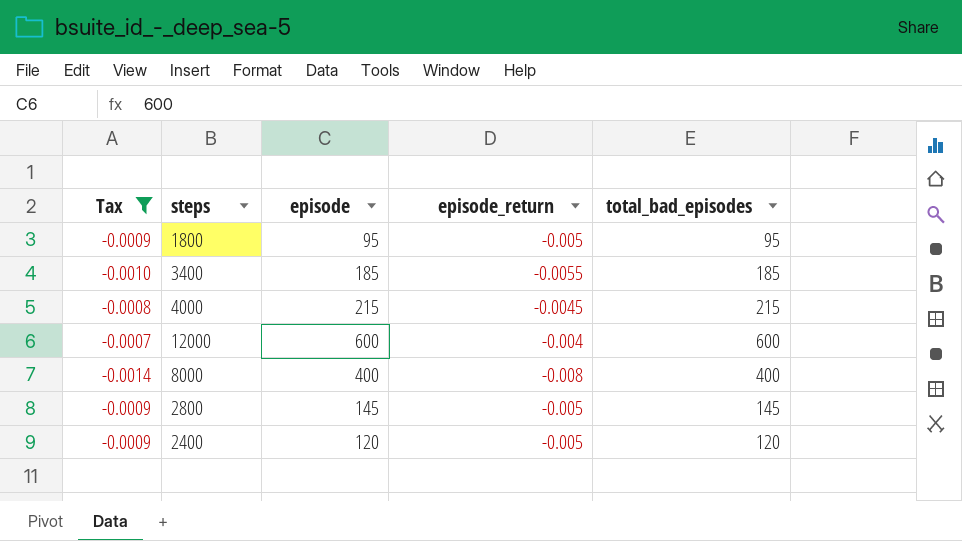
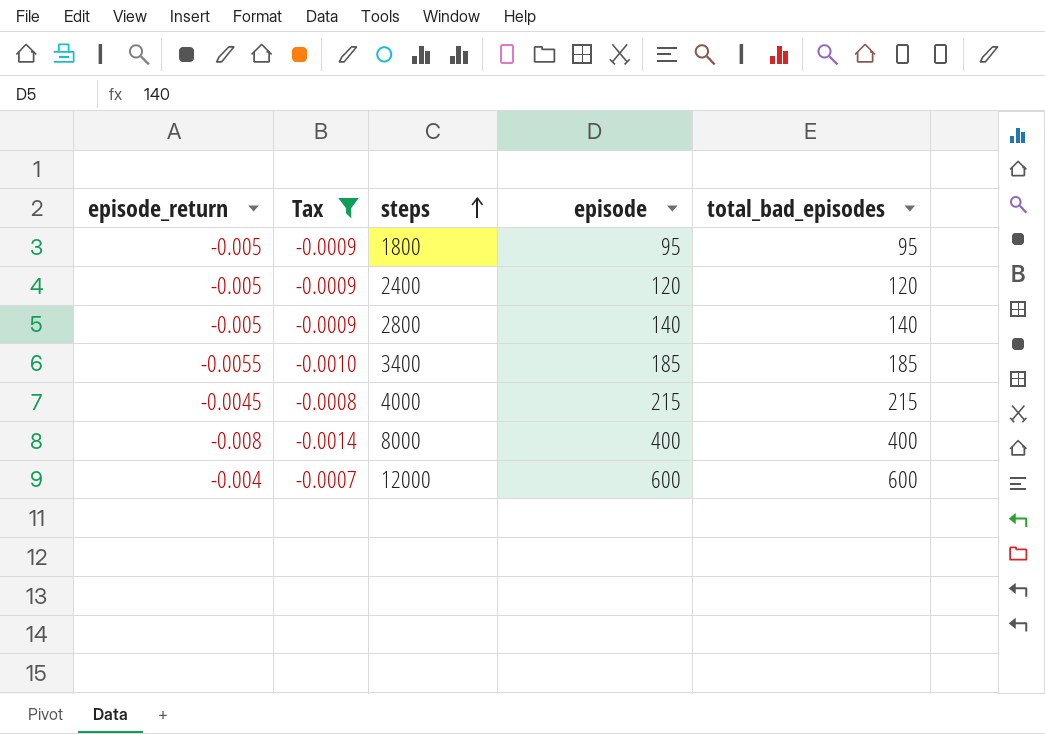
row order: none -> steps ascending
column episode_return | position: 4 -> 1
2800 | episode: 145 -> 140
2800 | total_bad_episodes: 145 -> 140

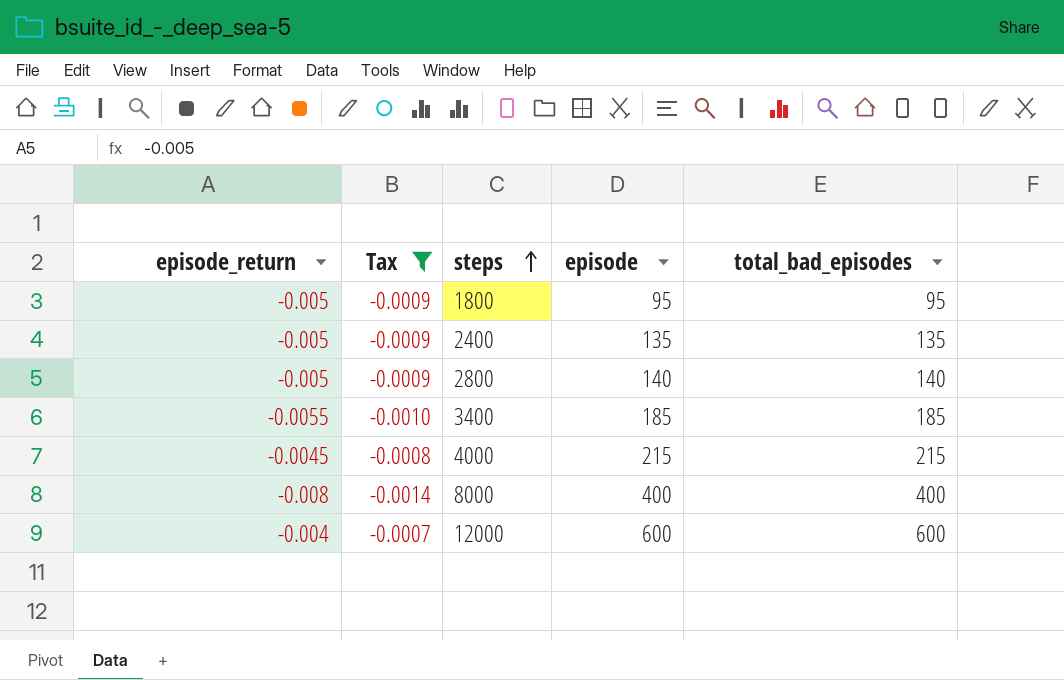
2400 | episode: 120 -> 135
2400 | total_bad_episodes: 120 -> 135

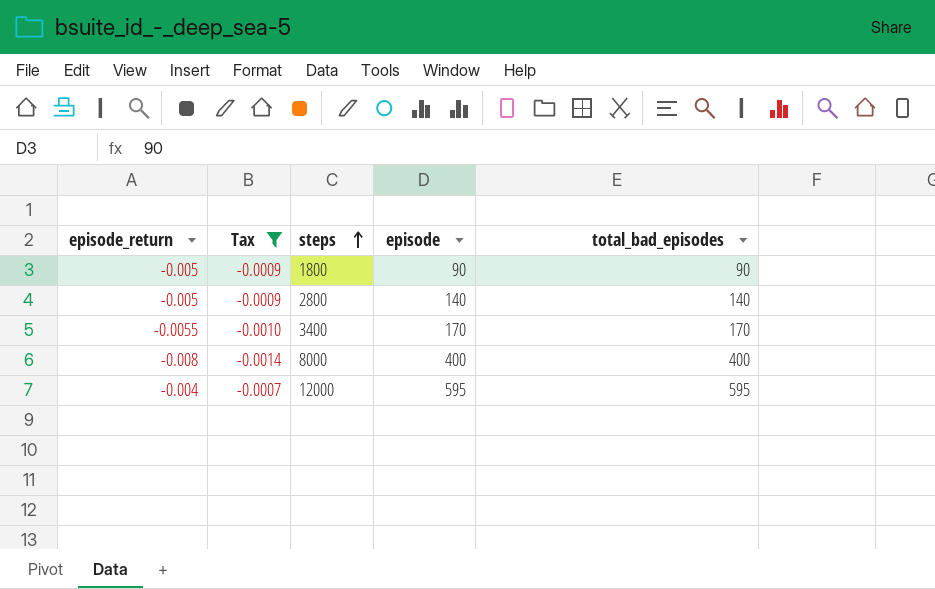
row 2400: -0.005 | -0.0009 | 135 | 135 -> none
row 4000: -0.0045 | -0.0008 | 215 | 215 -> none
1800 | episode: 95 -> 90
1800 | total_bad_episodes: 95 -> 90
3400 | episode: 185 -> 170
3400 | total_bad_episodes: 185 -> 170
12000 | episode: 600 -> 595
12000 | total_bad_episodes: 600 -> 595

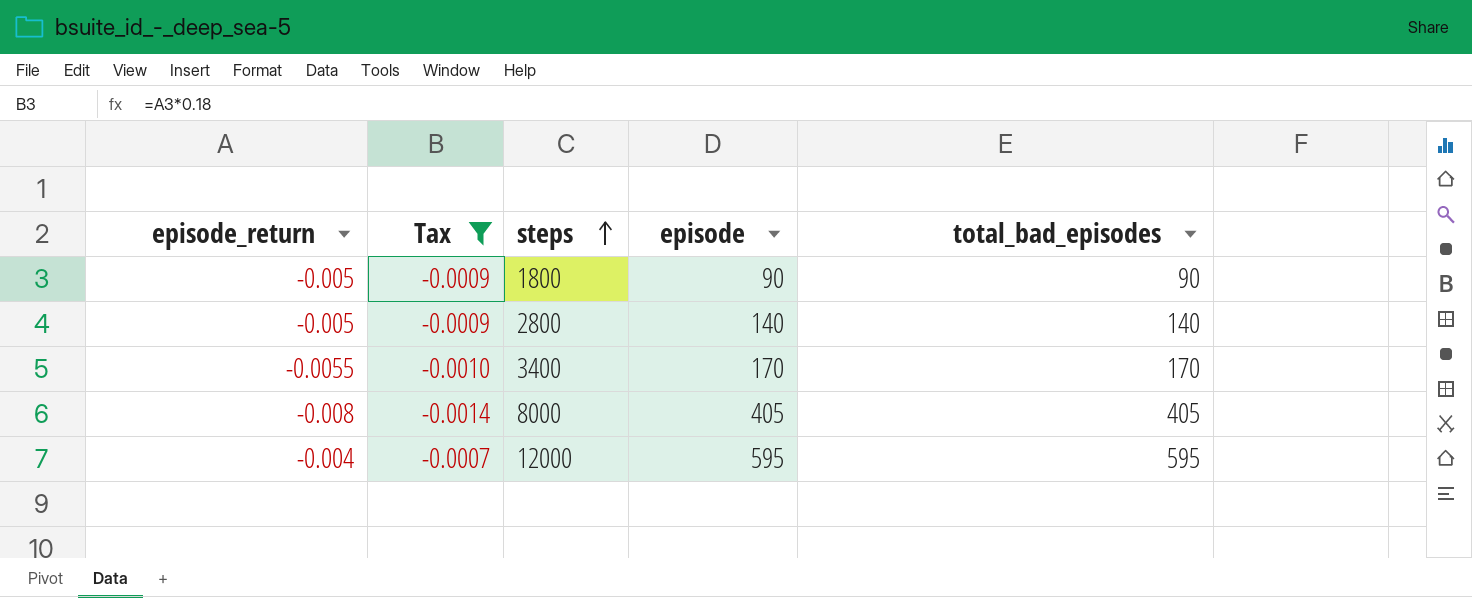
8000 | episode: 400 -> 405
8000 | total_bad_episodes: 400 -> 405

